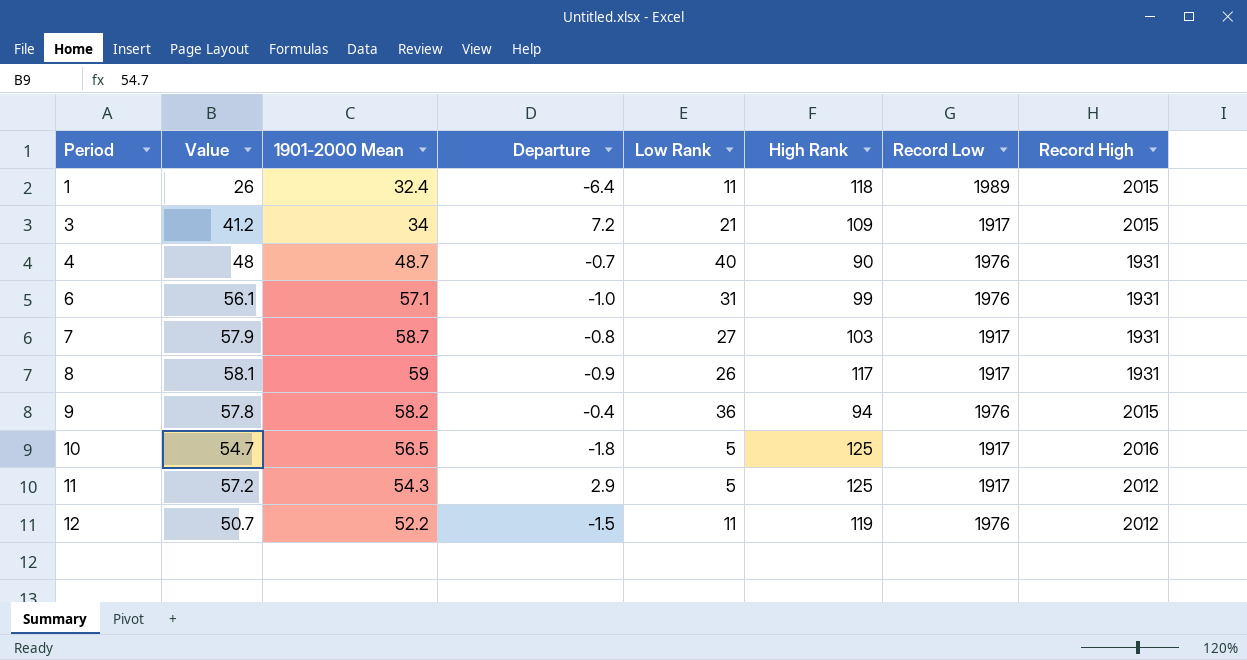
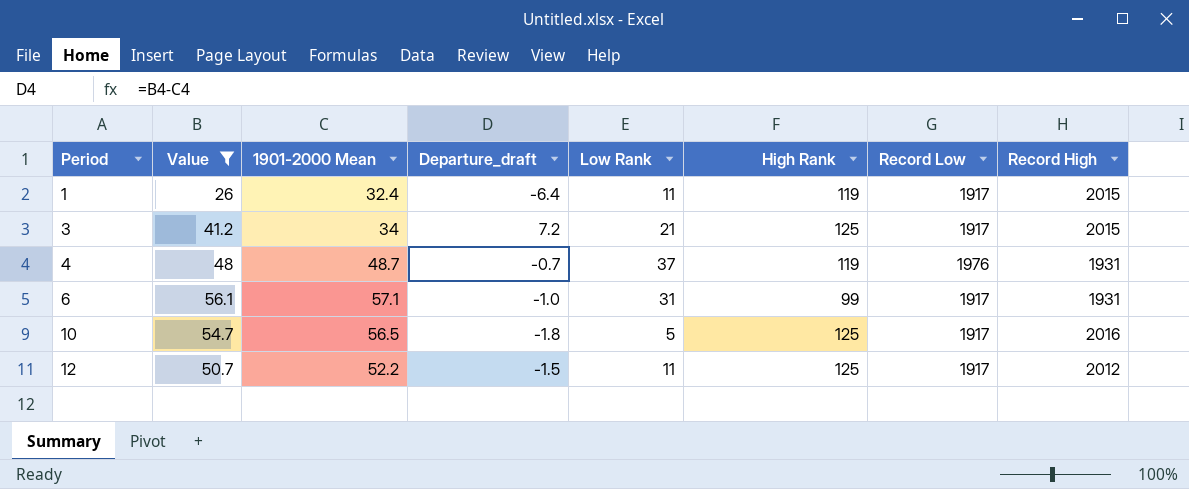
filter: none -> Value <= 56.1
column name: Departure -> Departure_draft
1 | High Rank: 118 -> 119
1 | Record Low: 1989 -> 1917
3 | High Rank: 109 -> 125
4 | Low Rank: 40 -> 37
4 | High Rank: 90 -> 119
6 | Record Low: 1976 -> 1917
12 | High Rank: 119 -> 125
12 | Record Low: 1976 -> 1917

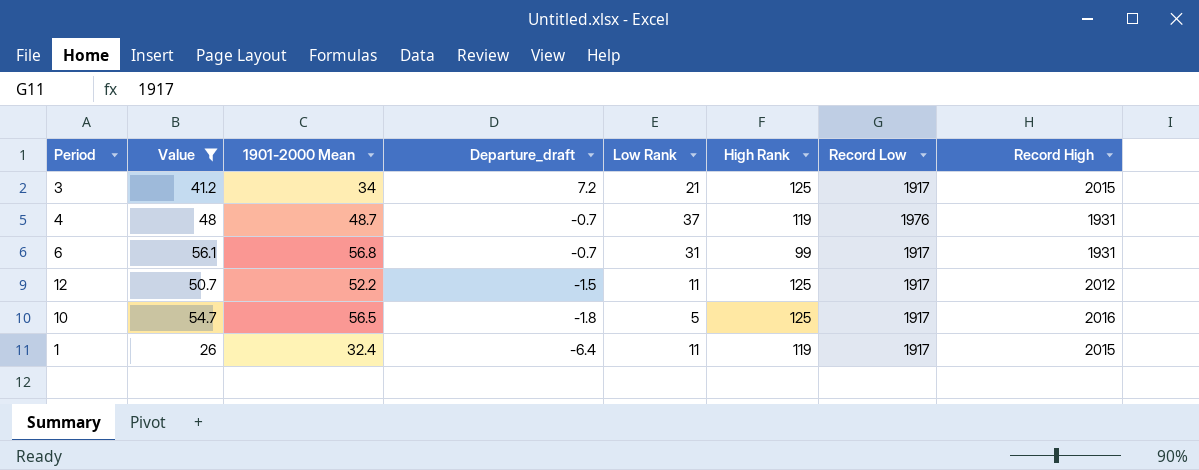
row order: Period ascending -> Departure_draft descending
6 | 1901-2000 Mean: 57.1 -> 56.8
6 | Departure_draft: -1.0 -> -0.7

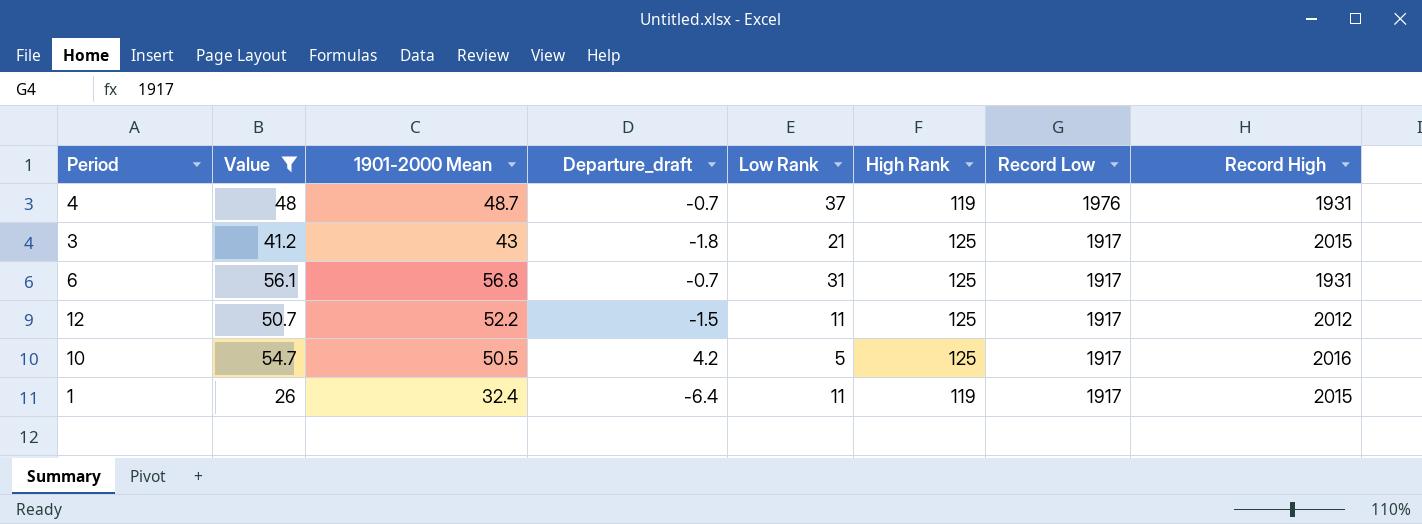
row order: Departure_draft descending -> Record Low descending
3 | 1901-2000 Mean: 34 -> 43
3 | Departure_draft: 7.2 -> -1.8
6 | High Rank: 99 -> 125
10 | 1901-2000 Mean: 56.5 -> 50.5
10 | Departure_draft: -1.8 -> 4.2

